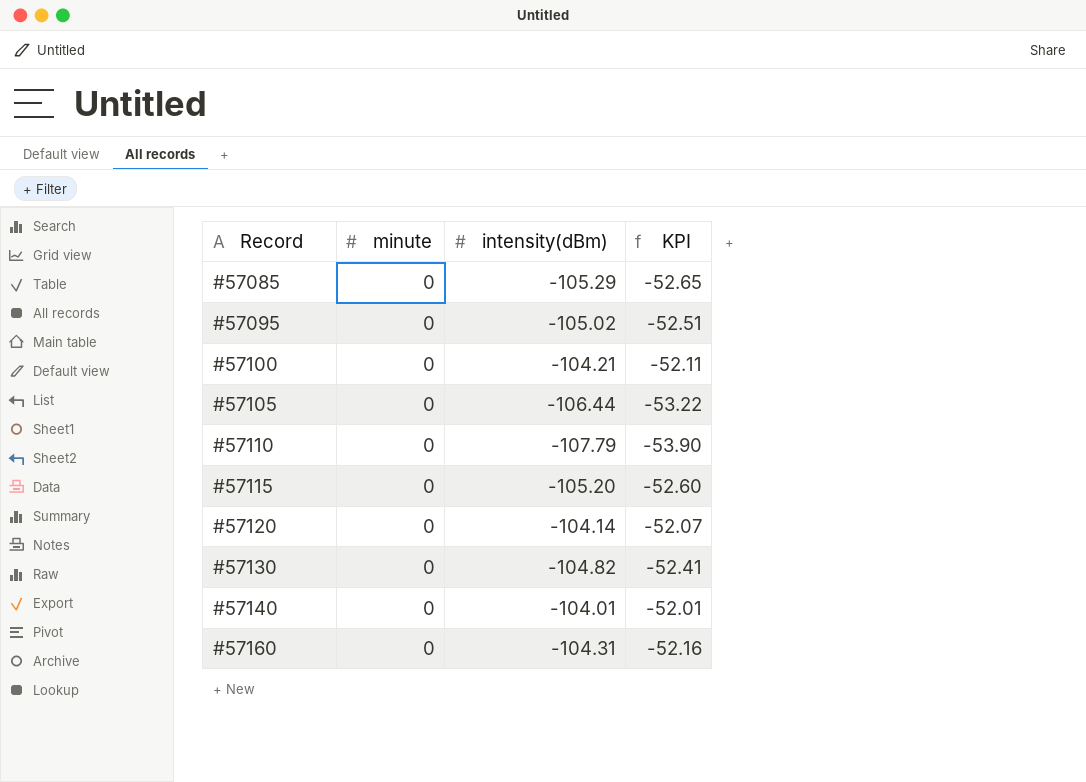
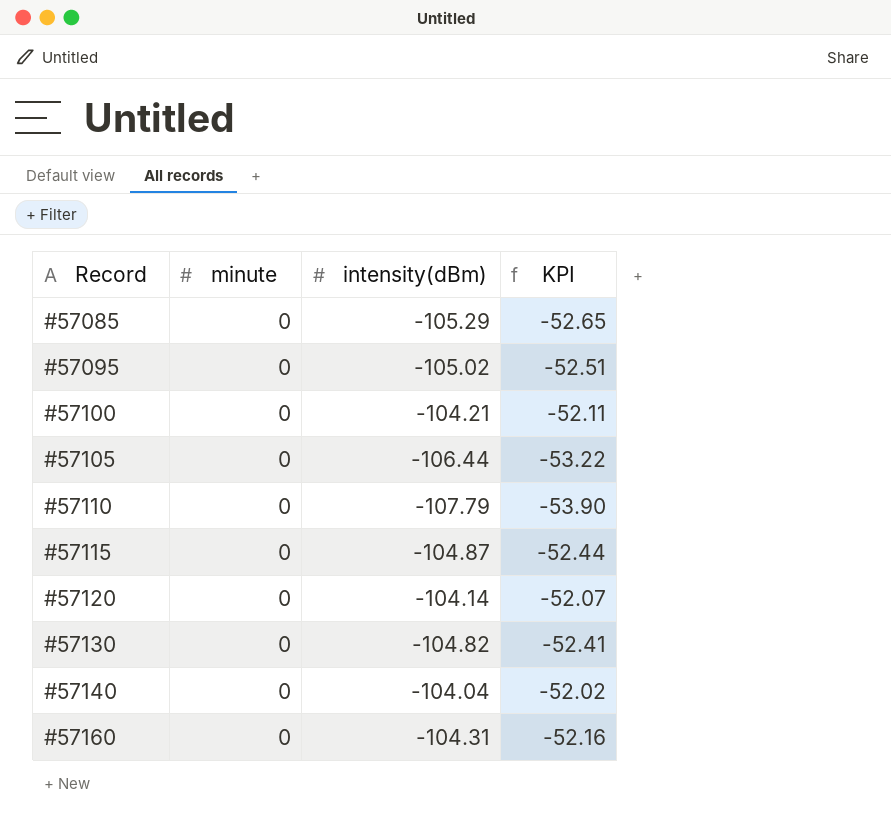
#57115 | intensity(dBm): -105.20 -> -104.87
#57115 | KPI: -52.60 -> -52.44
#57140 | intensity(dBm): -104.01 -> -104.04
#57140 | KPI: -52.01 -> -52.02

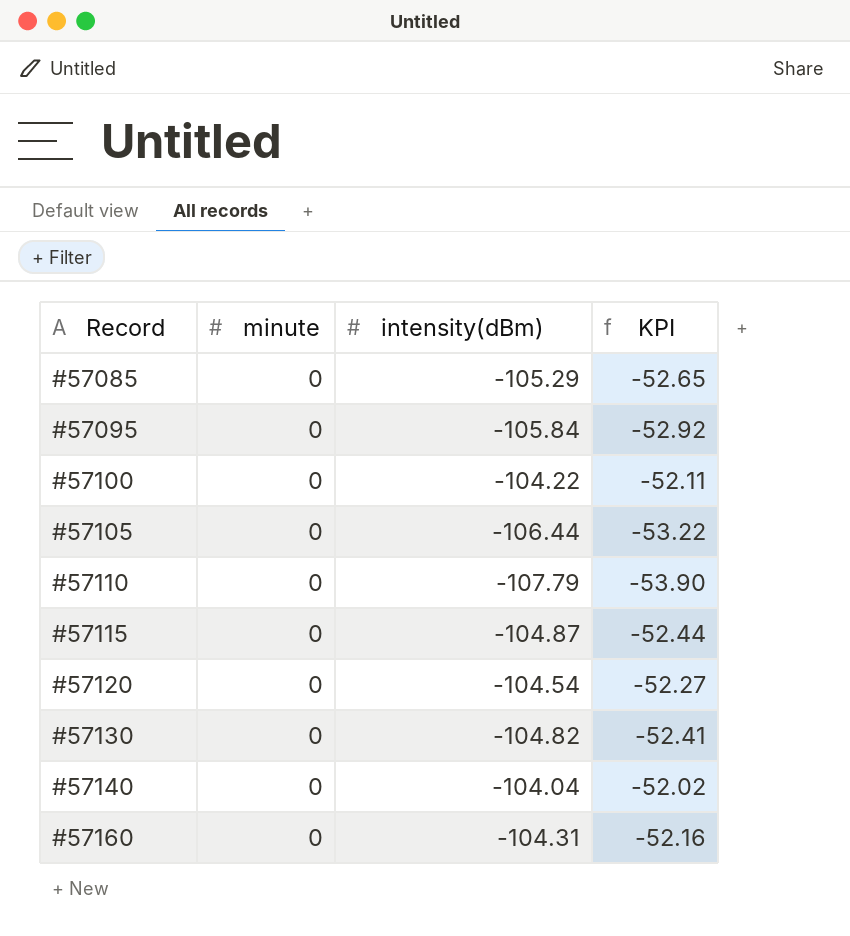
#57095 | intensity(dBm): -105.02 -> -105.84
#57095 | KPI: -52.51 -> -52.92
#57100 | intensity(dBm): -104.21 -> -104.22
#57120 | intensity(dBm): -104.14 -> -104.54
#57120 | KPI: -52.07 -> -52.27

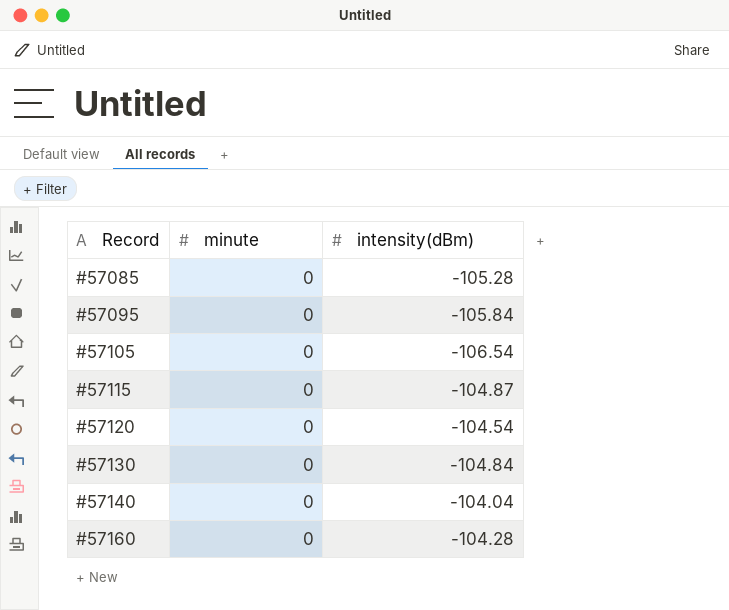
column KPI | formula: [intensity(dBm)] * 0.5 -> none
row #57100: 0 | -104.22 | -52.11 -> none
row #57110: 0 | -107.79 | -53.90 -> none
#57085 | intensity(dBm): -105.29 -> -105.28
#57105 | intensity(dBm): -106.44 -> -106.54
#57130 | intensity(dBm): -104.82 -> -104.84
#57160 | intensity(dBm): -104.31 -> -104.28

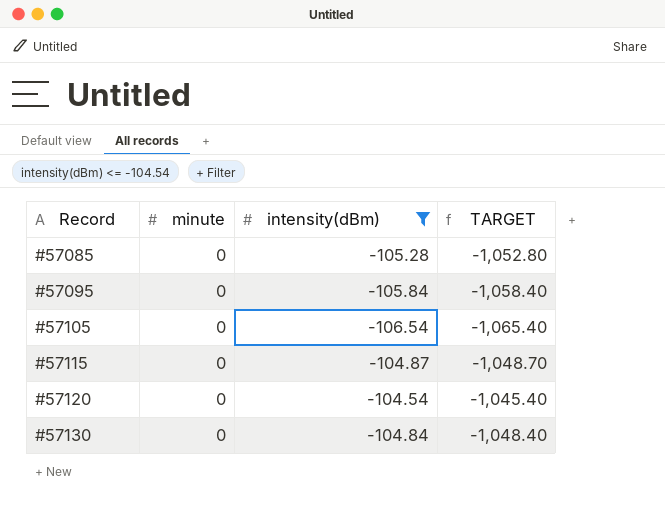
filter: none -> intensity(dBm) <= -104.54
column TARGET | formula: none -> [intensity(dBm)] * 10

